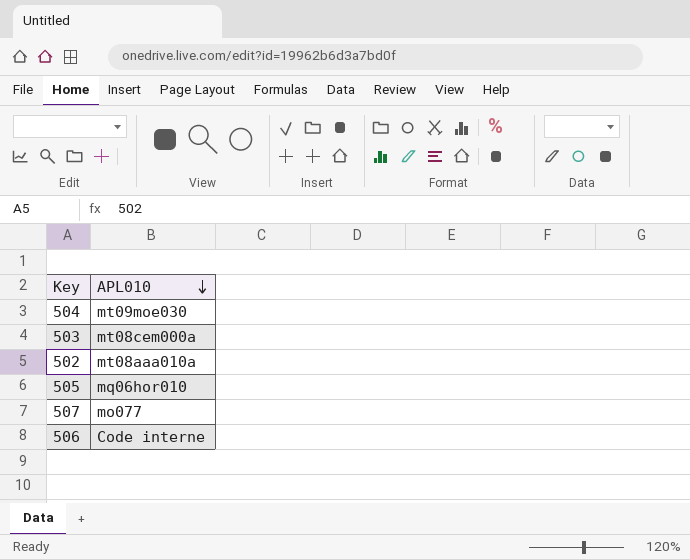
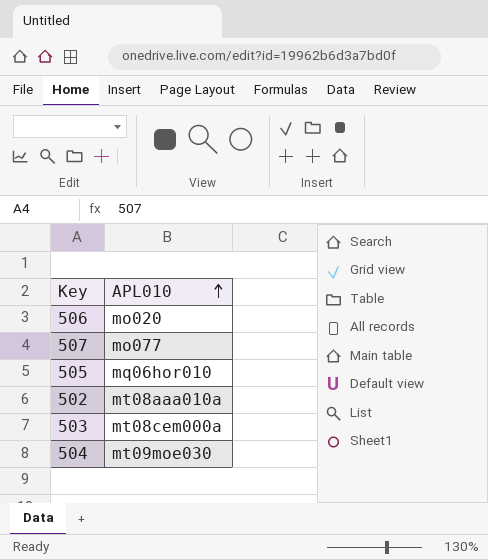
row order: APL010 descending -> APL010 ascending
506 | APL010: Code interne -> mo020

